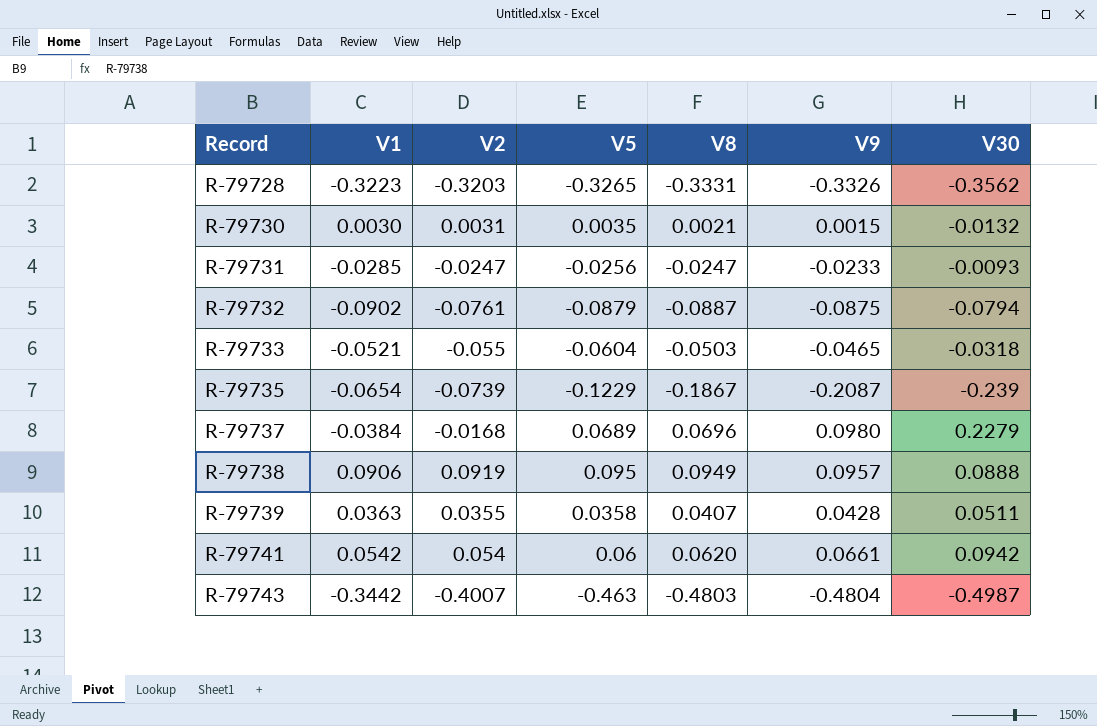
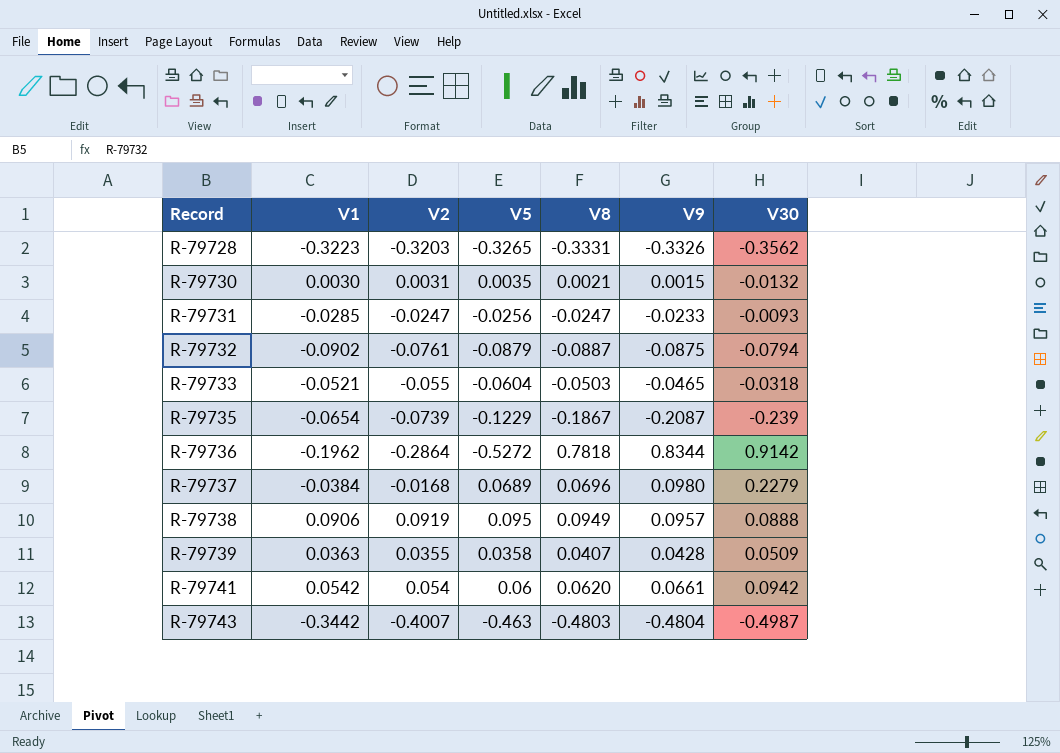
row R-79736: none -> -0.1962 | -0.2864 | -0.5272 | 0.7818 | 0.8344 | 0.9142
R-79739 | V30: 0.0511 -> 0.0509

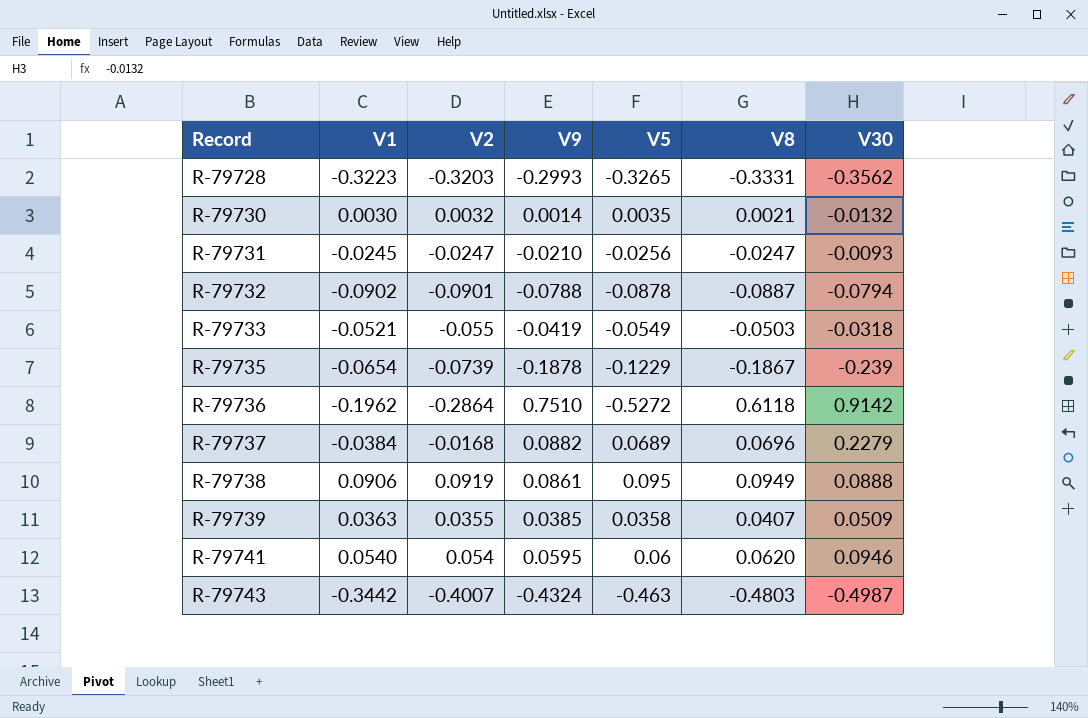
column V9 | position: 6 -> 4
R-79728 | V9: -0.3326 -> -0.2993
R-79730 | V2: 0.0031 -> 0.0032
R-79730 | V9: 0.0015 -> 0.0014
R-79731 | V1: -0.0285 -> -0.0245
R-79731 | V9: -0.0233 -> -0.0210
R-79732 | V2: -0.0761 -> -0.0901
R-79732 | V9: -0.0875 -> -0.0788
R-79732 | V5: -0.0879 -> -0.0878
R-79733 | V9: -0.0465 -> -0.0419
R-79733 | V5: -0.0604 -> -0.0549
R-79735 | V9: -0.2087 -> -0.1878
R-79736 | V9: 0.8344 -> 0.7510
R-79736 | V8: 0.7818 -> 0.6118
R-79737 | V9: 0.0980 -> 0.0882
R-79738 | V9: 0.0957 -> 0.0861
R-79739 | V9: 0.0428 -> 0.0385
R-79741 | V1: 0.0542 -> 0.0540
R-79741 | V9: 0.0661 -> 0.0595
R-79741 | V30: 0.0942 -> 0.0946
R-79743 | V9: -0.4804 -> -0.4324

